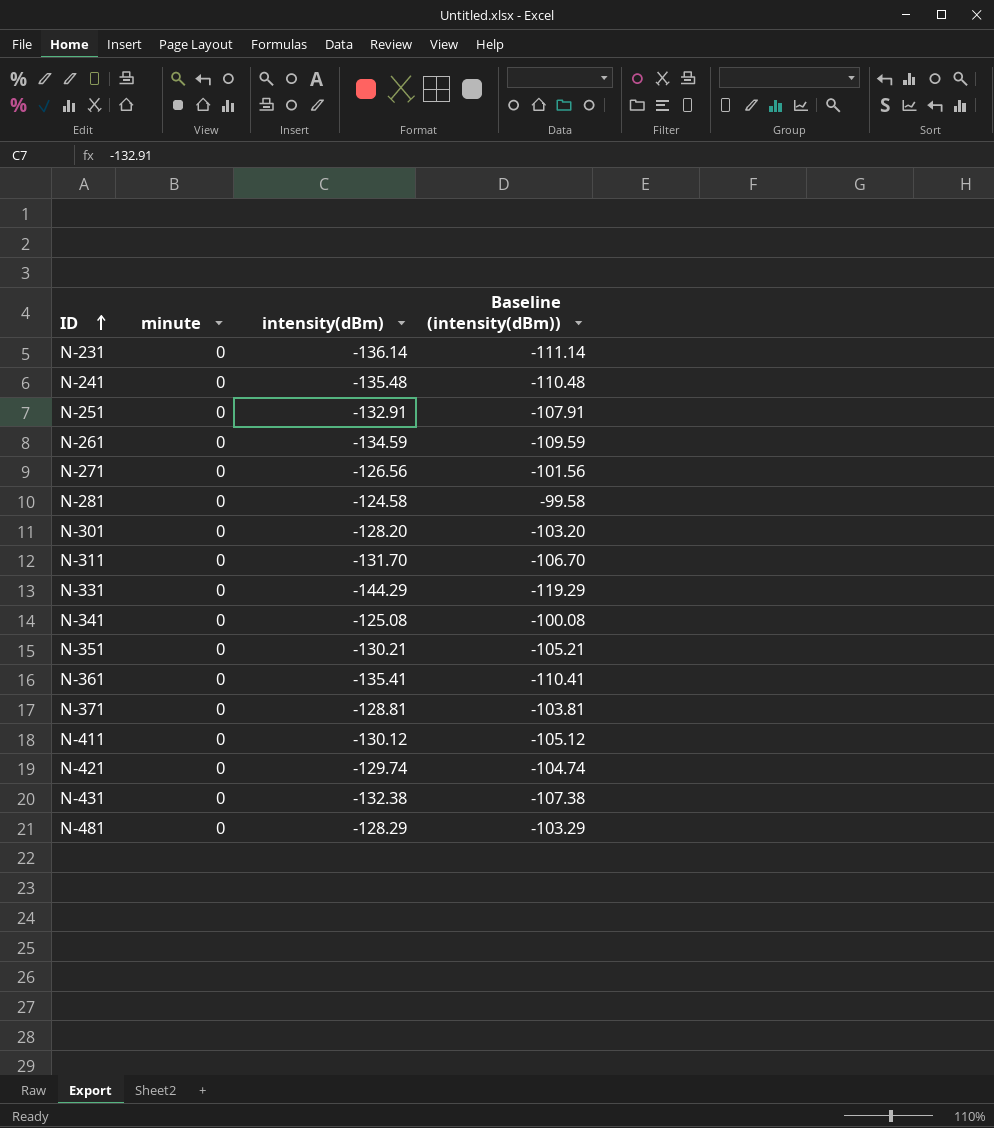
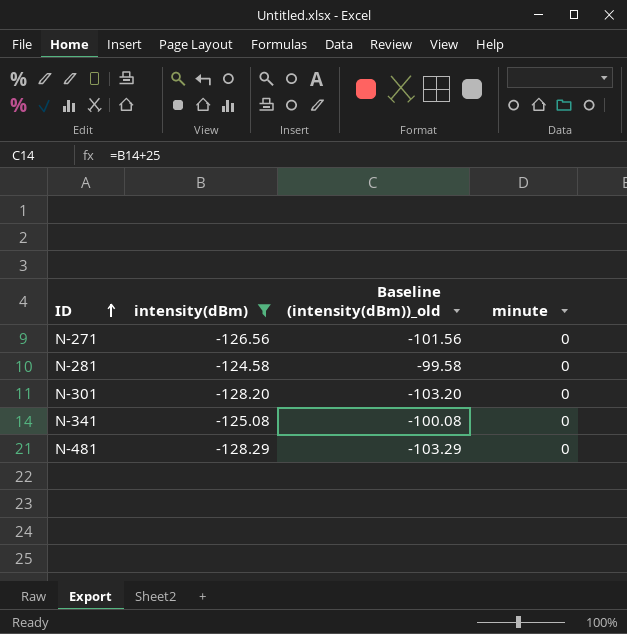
filter: none -> intensity(dBm) >= -128.29
column name: Baseline (intensity(dBm)) -> Baseline (intensity(dBm))_old
column minute | position: 2 -> 4

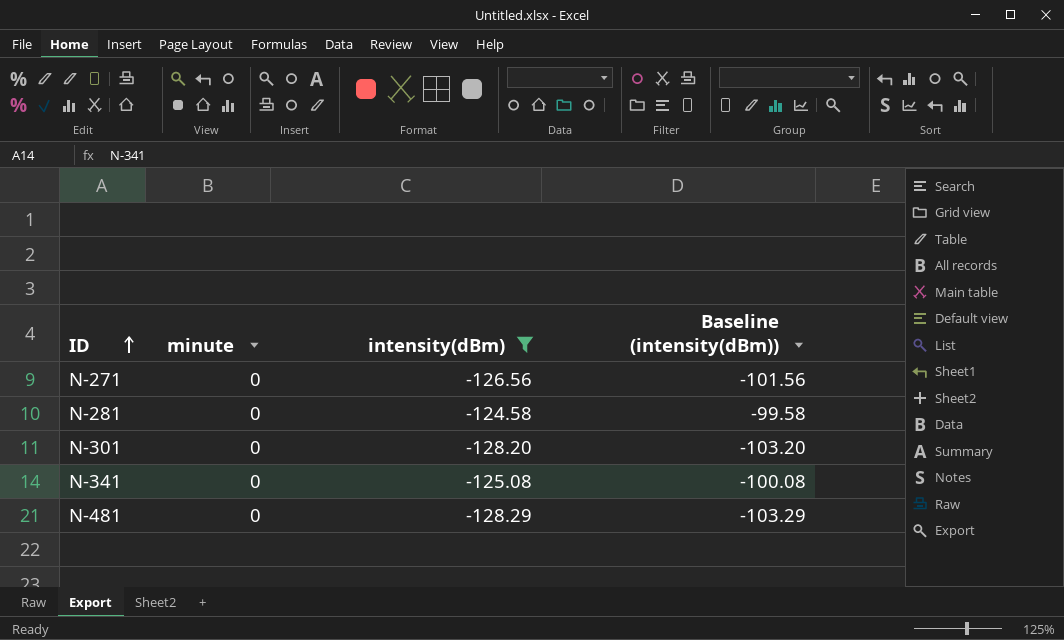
column minute | position: 4 -> 2
column name: Baseline (intensity(dBm))_old -> Baseline (intensity(dBm))

